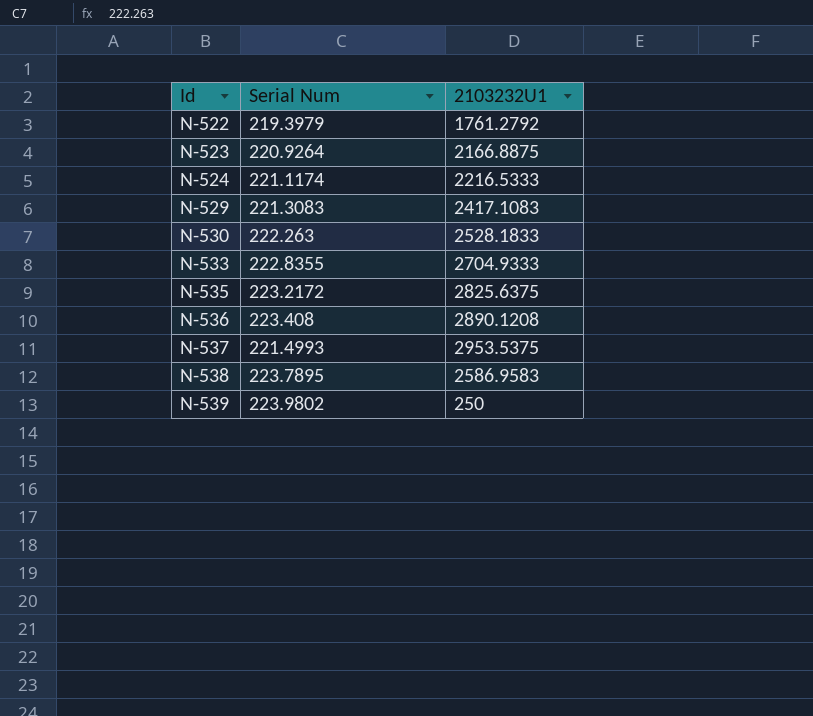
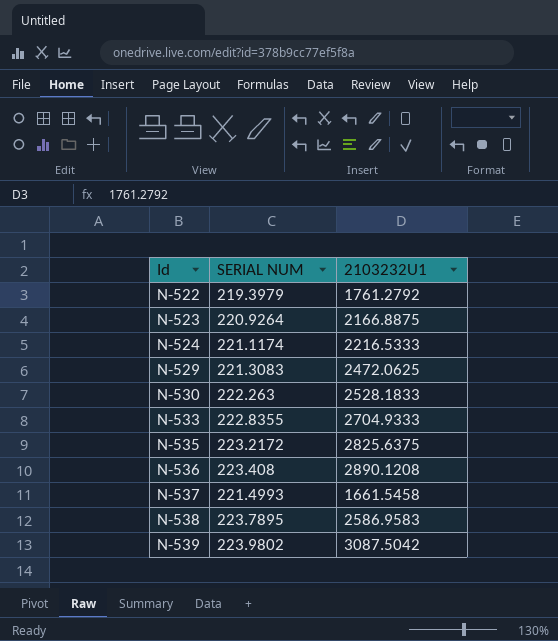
column name: Serial Num -> SERIAL NUM
N-529 | 2103232U1: 2417.1083 -> 2472.0625
N-537 | 2103232U1: 2953.5375 -> 1661.5458
N-539 | 2103232U1: 250 -> 3087.5042

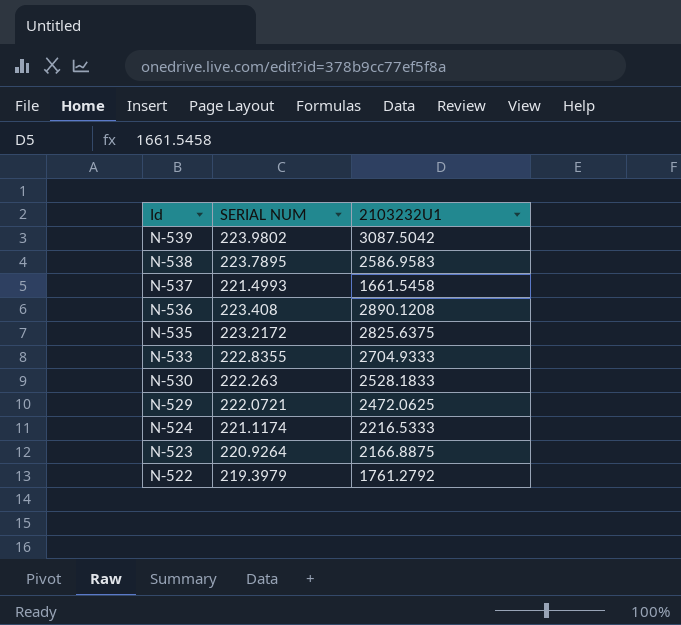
row order: Id ascending -> Id descending
N-529 | SERIAL NUM: 221.3083 -> 222.0721

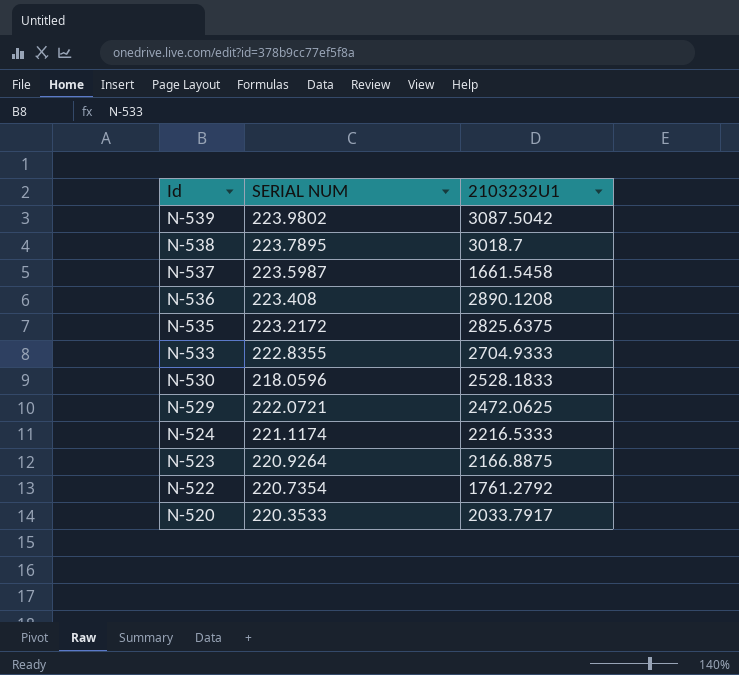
N-538 | 2103232U1: 2586.9583 -> 3018.7
N-537 | SERIAL NUM: 221.4993 -> 223.5987
N-530 | SERIAL NUM: 222.263 -> 218.0596
N-522 | SERIAL NUM: 219.3979 -> 220.7354
row N-520: none -> 220.3533 | 2033.7917

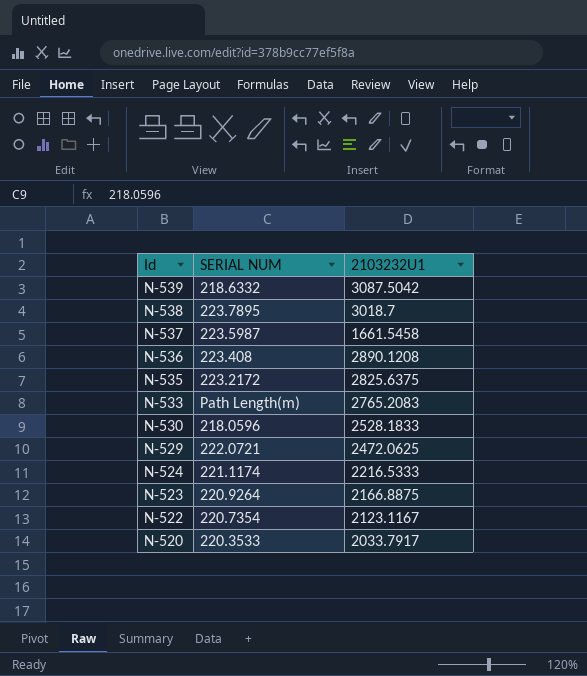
N-539 | SERIAL NUM: 223.9802 -> 218.6332
N-533 | SERIAL NUM: 222.8355 -> Path Length(m)
N-533 | 2103232U1: 2704.9333 -> 2765.2083
N-522 | 2103232U1: 1761.2792 -> 2123.1167

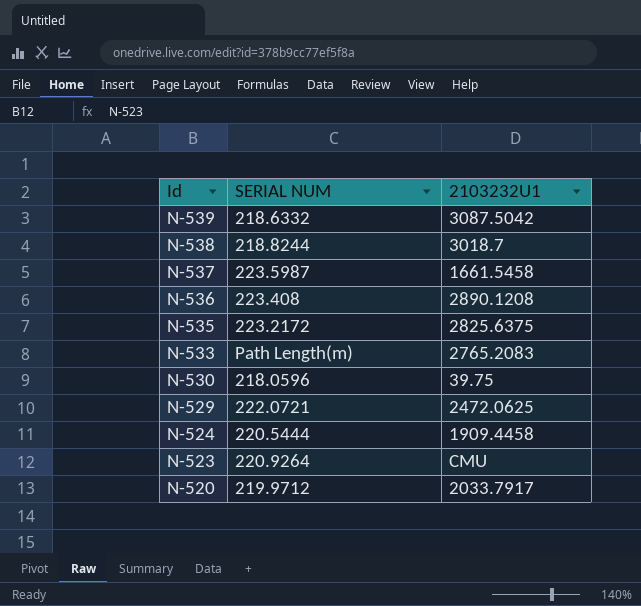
row N-522: 220.7354 | 2123.1167 -> none
N-538 | SERIAL NUM: 223.7895 -> 218.8244
N-530 | 2103232U1: 2528.1833 -> 39.75
N-524 | SERIAL NUM: 221.1174 -> 220.5444
N-524 | 2103232U1: 2216.5333 -> 1909.4458
N-523 | 2103232U1: 2166.8875 -> CMU
N-520 | SERIAL NUM: 220.3533 -> 219.9712

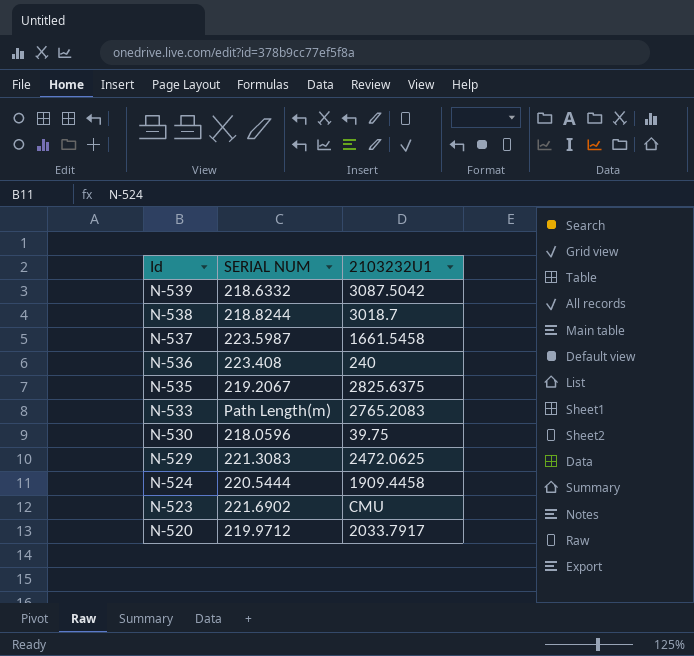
N-536 | 2103232U1: 2890.1208 -> 240
N-535 | SERIAL NUM: 223.2172 -> 219.2067
N-529 | SERIAL NUM: 222.0721 -> 221.3083
N-523 | SERIAL NUM: 220.9264 -> 221.6902

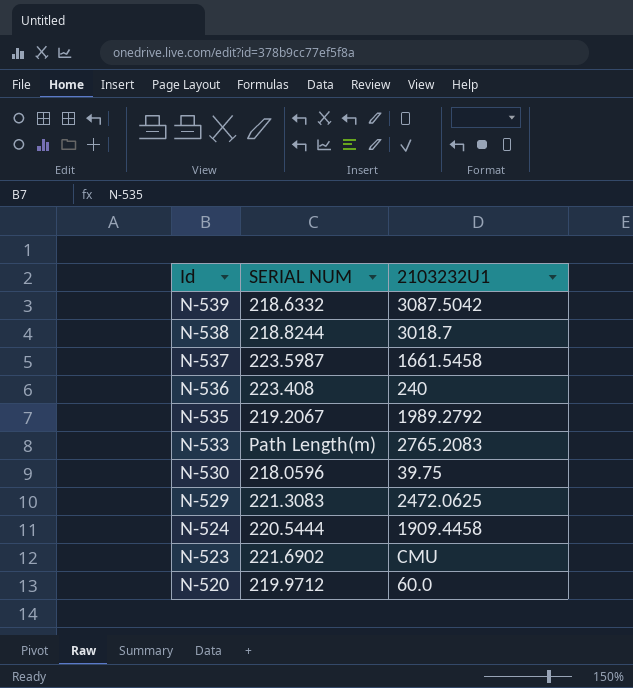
N-535 | 2103232U1: 2825.6375 -> 1989.2792
N-520 | 2103232U1: 2033.7917 -> 60.0

